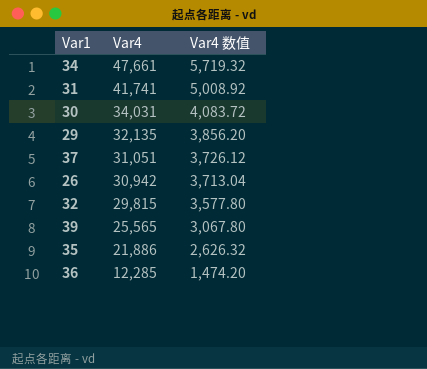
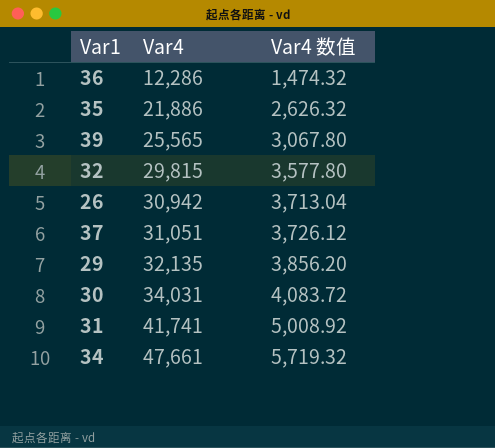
row order: Var4 descending -> Var4 ascending
36 | Var4: 12,285 -> 12,286
36 | Var4 数值: 1,474.20 -> 1,474.32

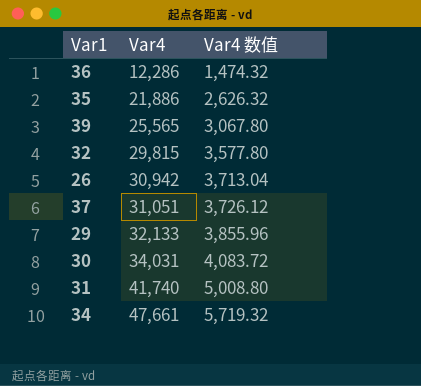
29 | Var4: 32,135 -> 32,133
29 | Var4 数值: 3,856.20 -> 3,855.96
31 | Var4: 41,741 -> 41,740
31 | Var4 数值: 5,008.92 -> 5,008.80

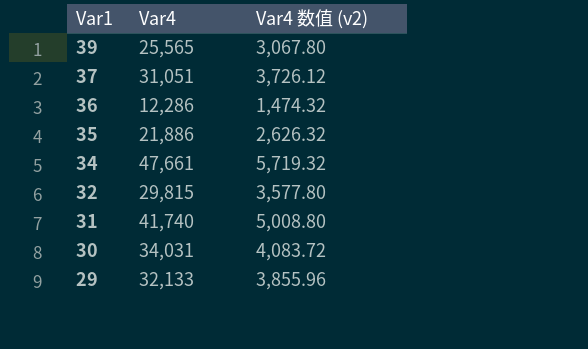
row order: Var4 ascending -> Var1 descending
column name: Var4 数值 -> Var4 数值 (v2)
row 26: 30,942 | 3,713.04 -> none

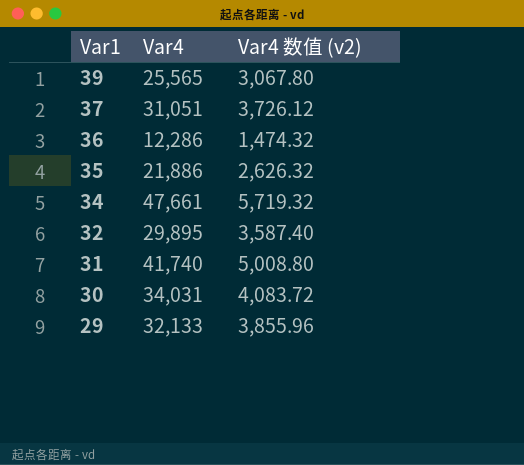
32 | Var4: 29,815 -> 29,895
32 | Var4 数值 (v2): 3,577.80 -> 3,587.40

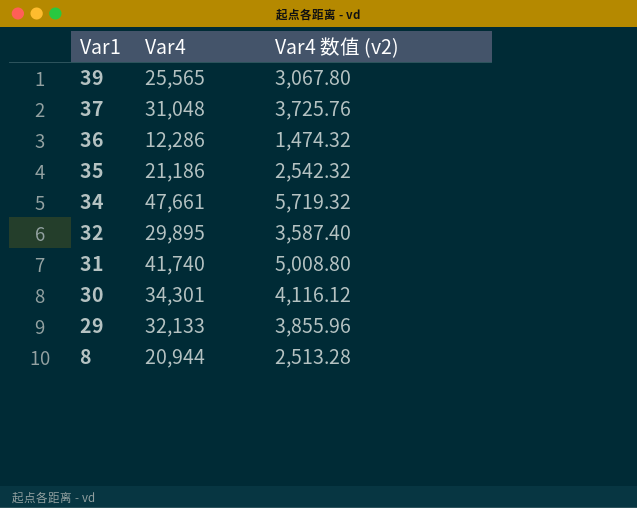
37 | Var4: 31,051 -> 31,048
37 | Var4 数值 (v2): 3,726.12 -> 3,725.76
35 | Var4: 21,886 -> 21,186
35 | Var4 数值 (v2): 2,626.32 -> 2,542.32
30 | Var4: 34,031 -> 34,301
30 | Var4 数值 (v2): 4,083.72 -> 4,116.12
row 8: none -> 20,944 | 2,513.28

